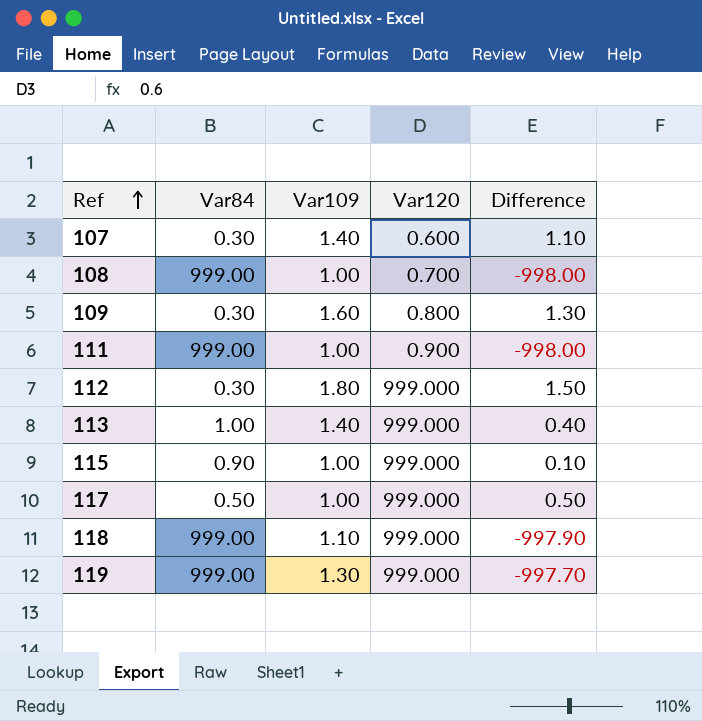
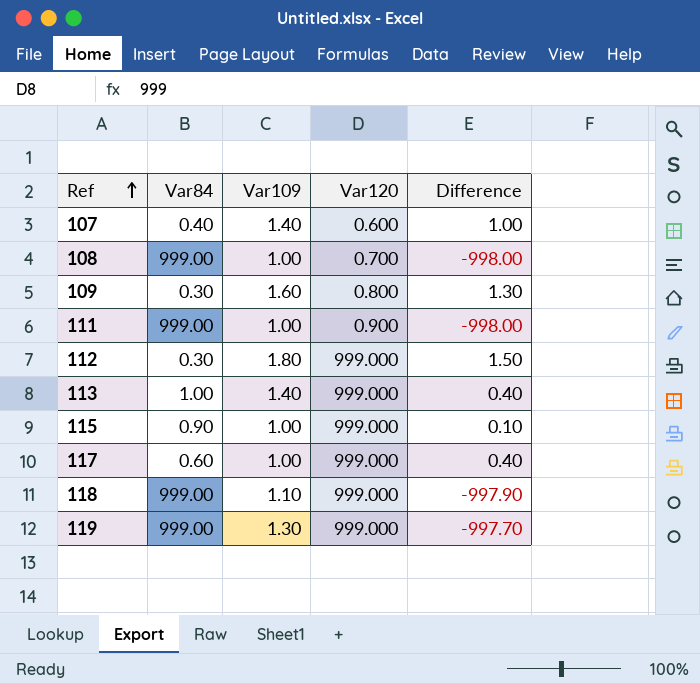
107 | Var84: 0.30 -> 0.40
107 | Difference: 1.10 -> 1.00
117 | Var84: 0.50 -> 0.60
117 | Difference: 0.50 -> 0.40

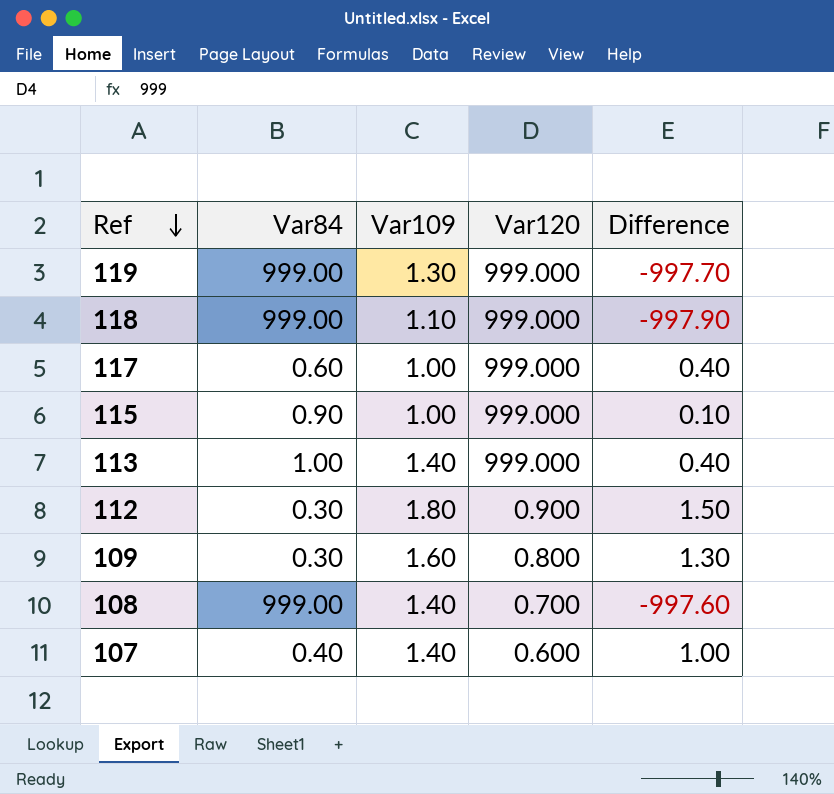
row order: Ref ascending -> Ref descending
row 111: 999.00 | 1.00 | 0.900 | -998.00 -> none
112 | Var120: 999.000 -> 0.900
108 | Var109: 1.00 -> 1.40
108 | Difference: -998.00 -> -997.60

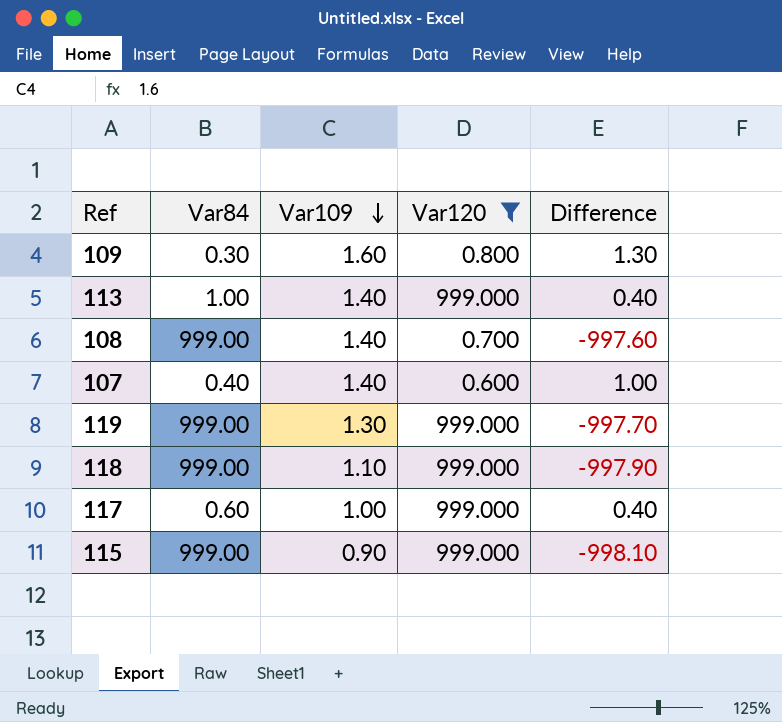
filter: none -> Var120 != 0.900
row order: Ref descending -> Var109 descending
115 | Var84: 0.90 -> 999.00
115 | Var109: 1.00 -> 0.90
115 | Difference: 0.10 -> -998.10

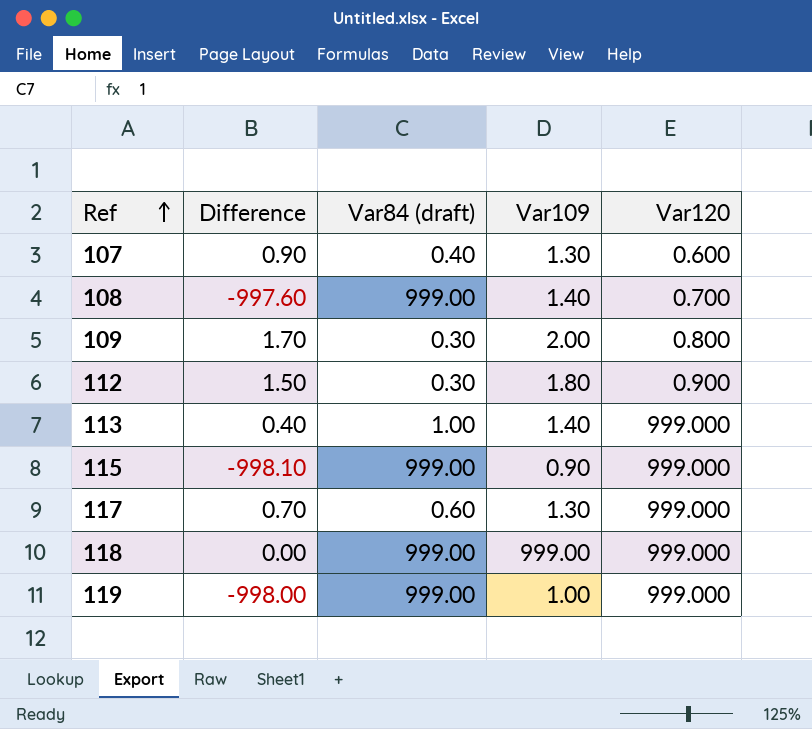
filter: Var120 != 0.900 -> none
row order: Var109 descending -> Ref ascending
column Difference | position: 5 -> 2
column name: Var84 -> Var84 (draft)
107 | Difference: 1.00 -> 0.90
107 | Var109: 1.40 -> 1.30
109 | Difference: 1.30 -> 1.70
109 | Var109: 1.60 -> 2.00
117 | Difference: 0.40 -> 0.70
117 | Var109: 1.00 -> 1.30
118 | Difference: -997.90 -> 0.00
118 | Var109: 1.10 -> 999.00
119 | Difference: -997.70 -> -998.00
119 | Var109: 1.30 -> 1.00

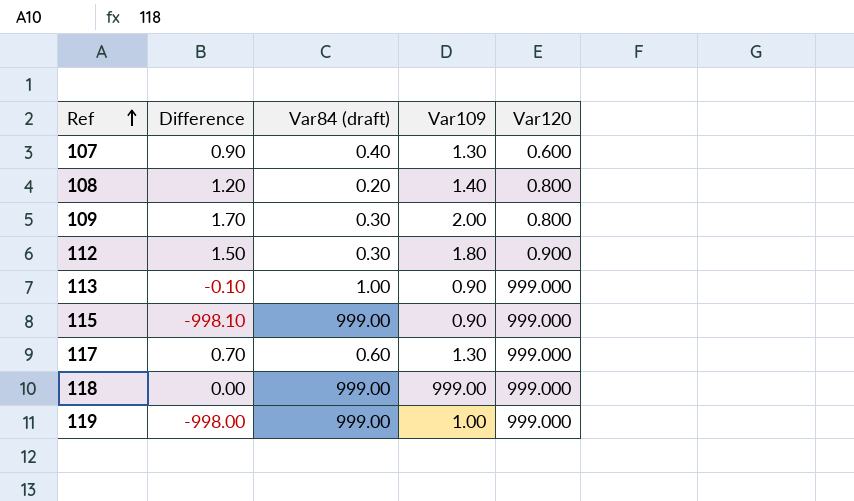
108 | Difference: -997.60 -> 1.20
108 | Var84 (draft): 999.00 -> 0.20
108 | Var120: 0.700 -> 0.800
113 | Difference: 0.40 -> -0.10
113 | Var109: 1.40 -> 0.90

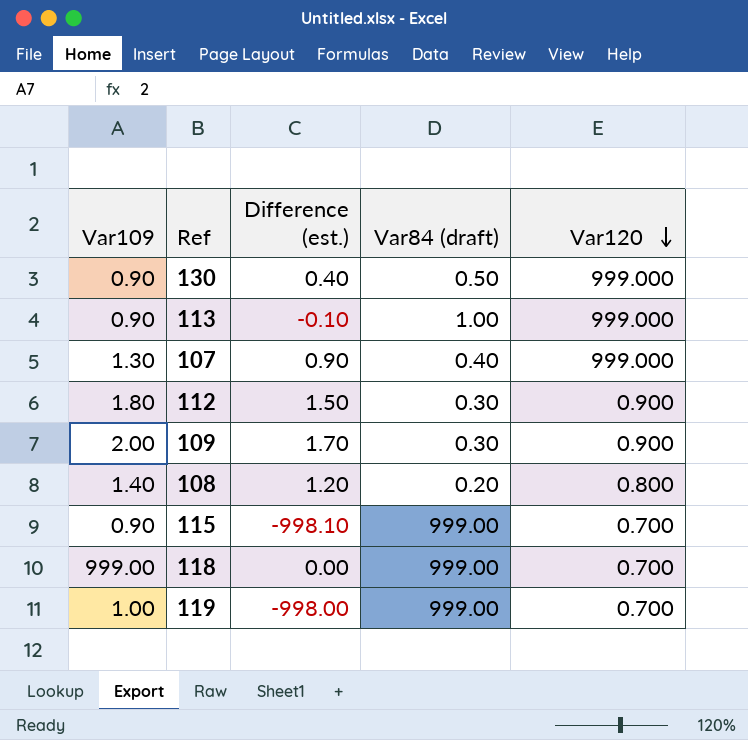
row order: Ref ascending -> Var120 descending
column Var109 | position: 4 -> 1
column name: Difference -> Difference (est.)
row 117: 0.70 | 0.60 | 1.30 | 999.000 -> none
row 130: none -> 0.90 | 0.40 | 0.50 | 999.000
107 | Var120: 0.600 -> 999.000
109 | Var120: 0.800 -> 0.900
115 | Var120: 999.000 -> 0.700
118 | Var120: 999.000 -> 0.700
119 | Var120: 999.000 -> 0.700

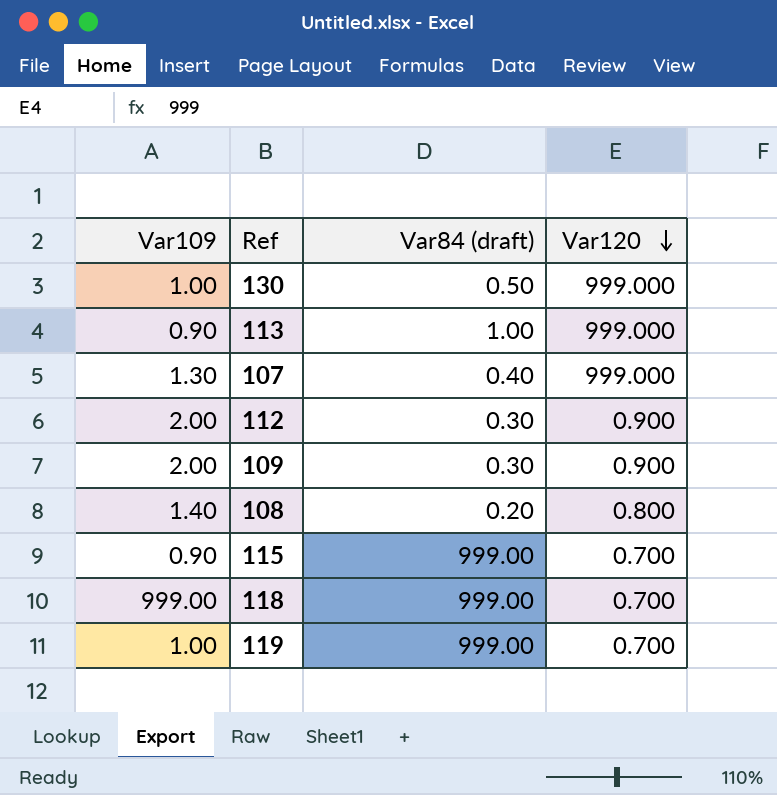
column Difference (est.) | formula: [Var109] - [Var84 (draft)] -> none
130 | Var109: 0.90 -> 1.00
112 | Var109: 1.80 -> 2.00

